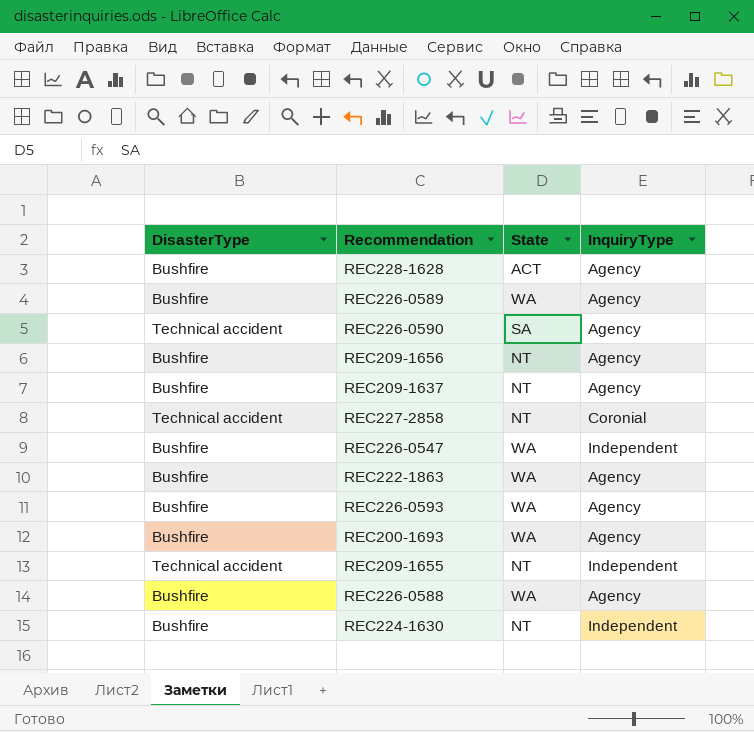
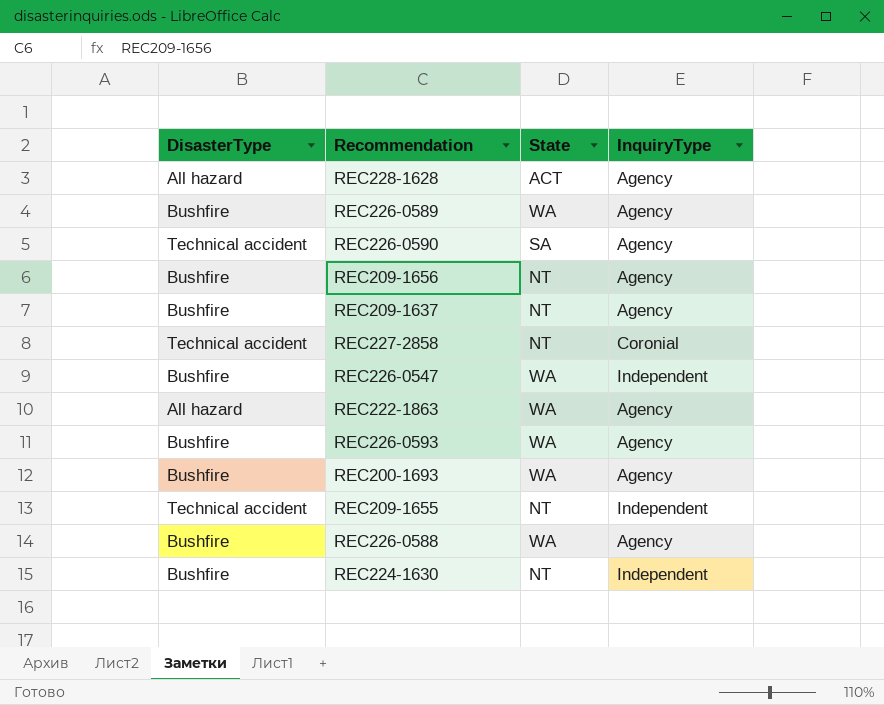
REC228-1628 | DisasterType: Bushfire -> All hazard
REC222-1863 | DisasterType: Bushfire -> All hazard

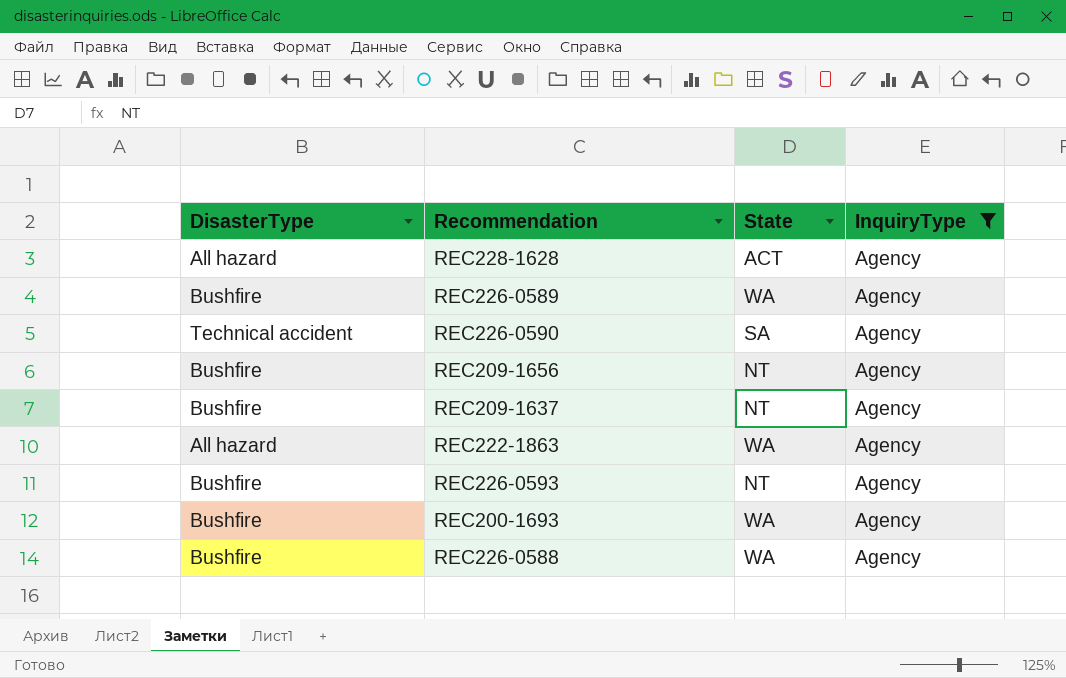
filter: none -> InquiryType = Agency
REC226-0593 | State: WA -> NT

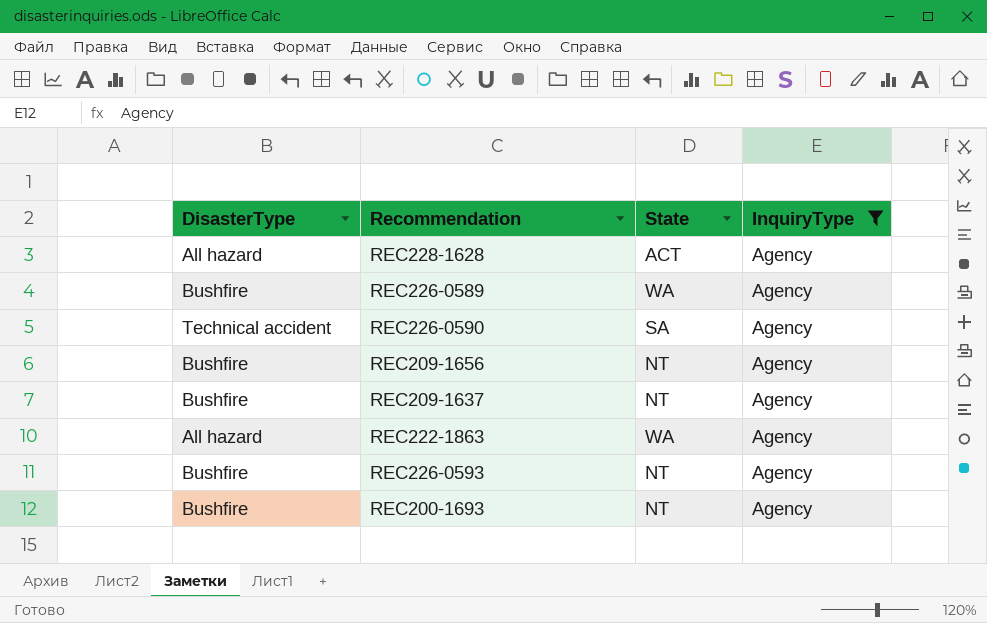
row REC226-0588: Bushfire | WA | Agency -> none
REC200-1693 | State: WA -> NT

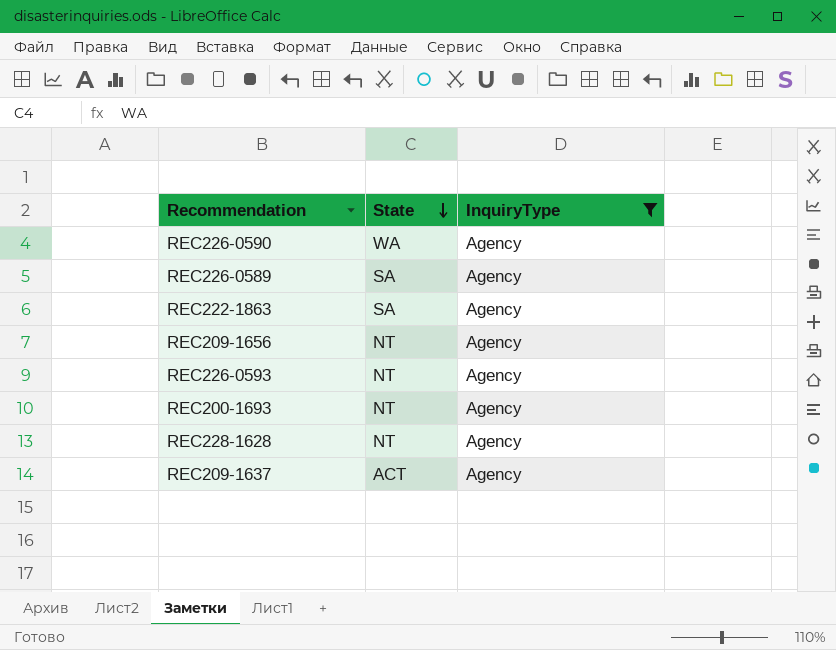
row order: none -> State descending
column DisasterType | position: 1 -> none
REC226-0590 | State: SA -> WA
REC226-0589 | State: WA -> SA
REC222-1863 | State: WA -> SA
REC228-1628 | State: ACT -> NT
REC209-1637 | State: NT -> ACT

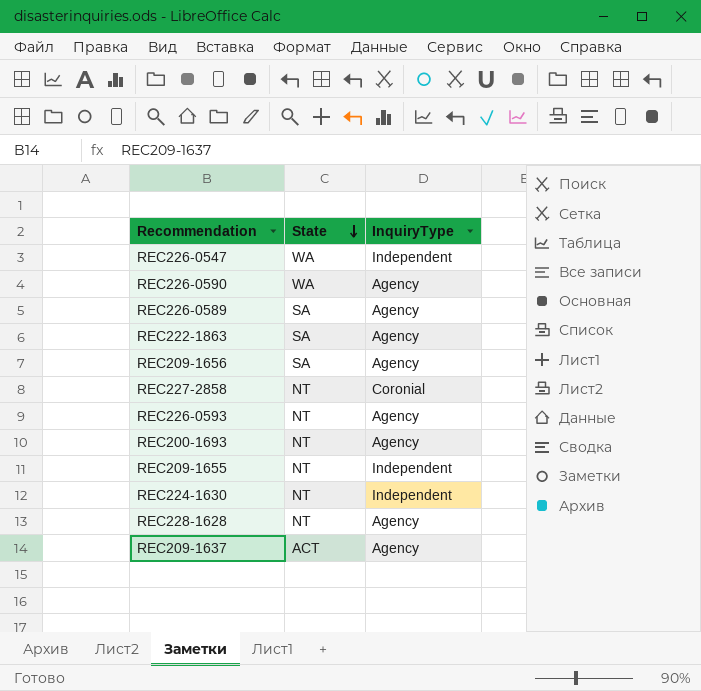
filter: InquiryType = Agency -> none
REC209-1656 | State: NT -> SA

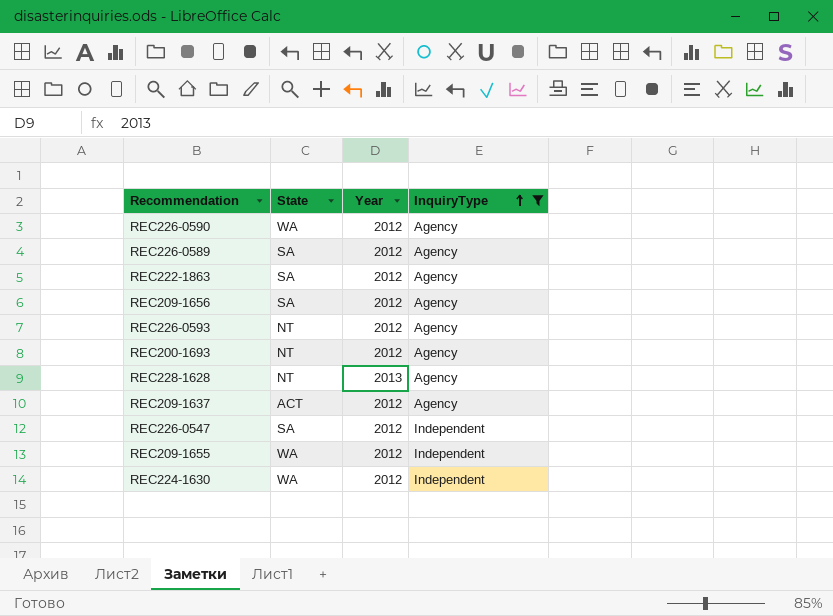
filter: none -> InquiryType != Coronial
row order: State descending -> InquiryType ascending
column Year | position: none -> 3
REC226-0547 | State: WA -> SA
REC209-1655 | State: NT -> WA
REC224-1630 | State: NT -> WA

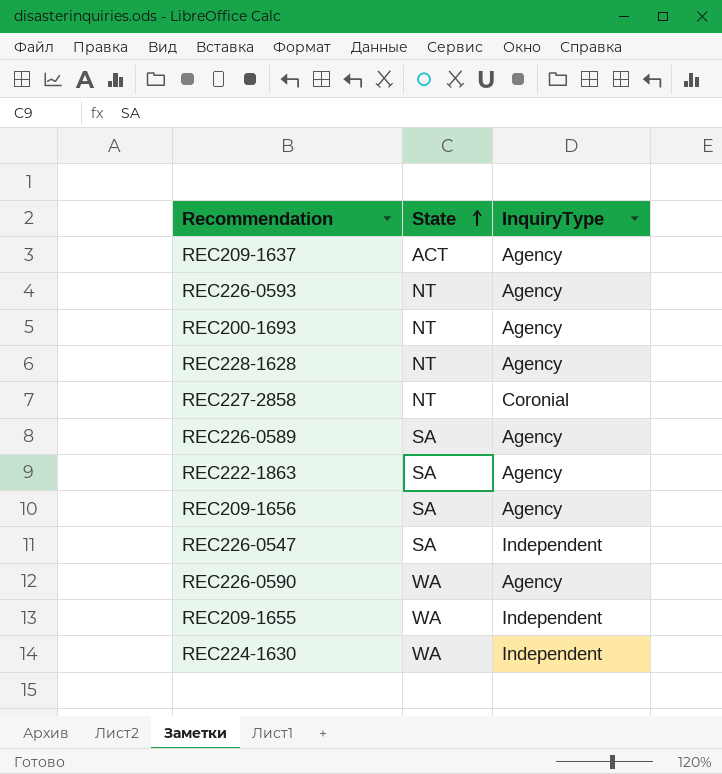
filter: InquiryType != Coronial -> none
row order: InquiryType ascending -> State ascending
column Year | position: 3 -> none

